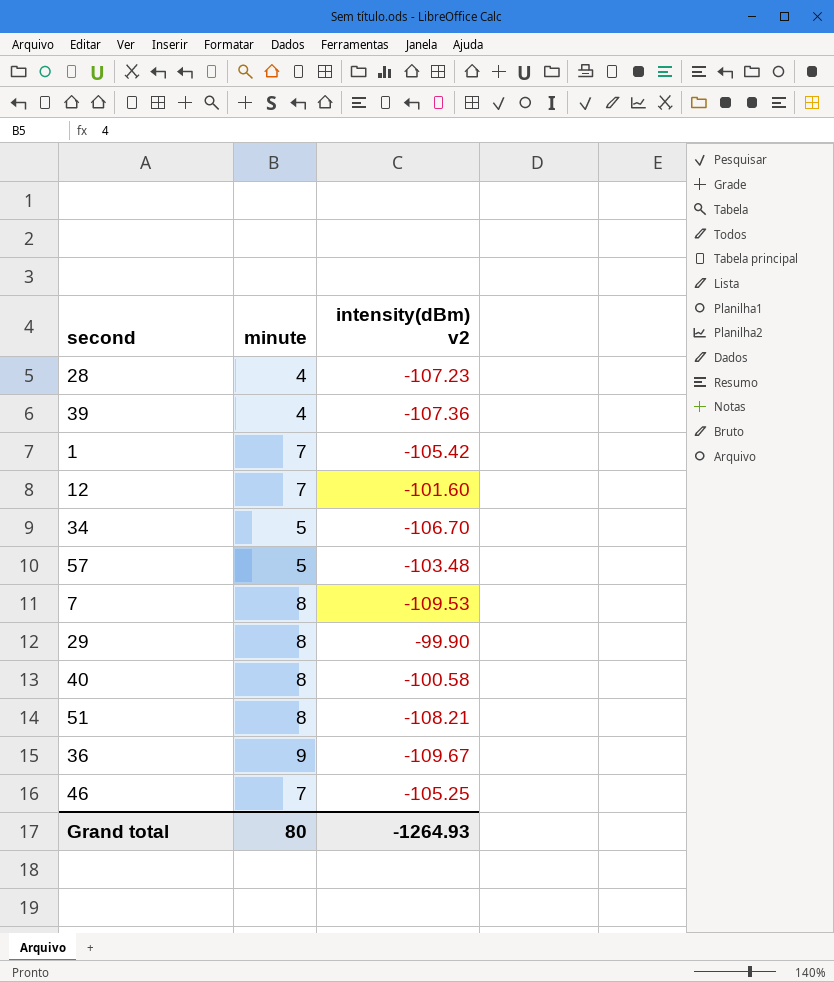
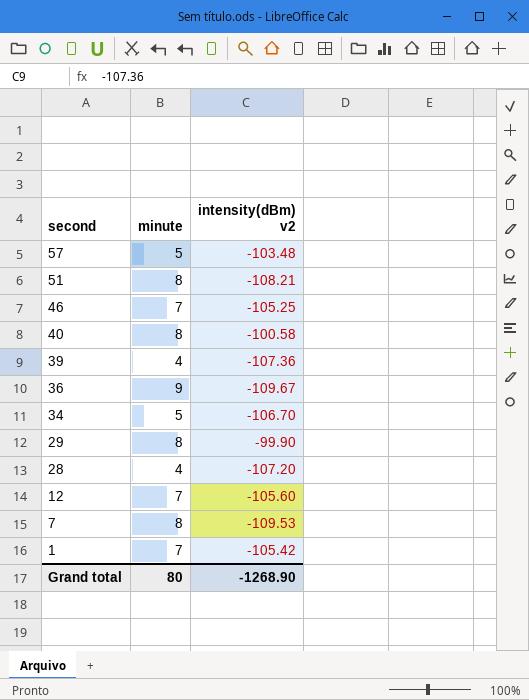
row order: none -> second descending
28 | intensity(dBm) v2: -107.23 -> -107.20
12 | intensity(dBm) v2: -101.60 -> -105.60
Grand total | intensity(dBm) v2: -1264.93 -> -1268.90

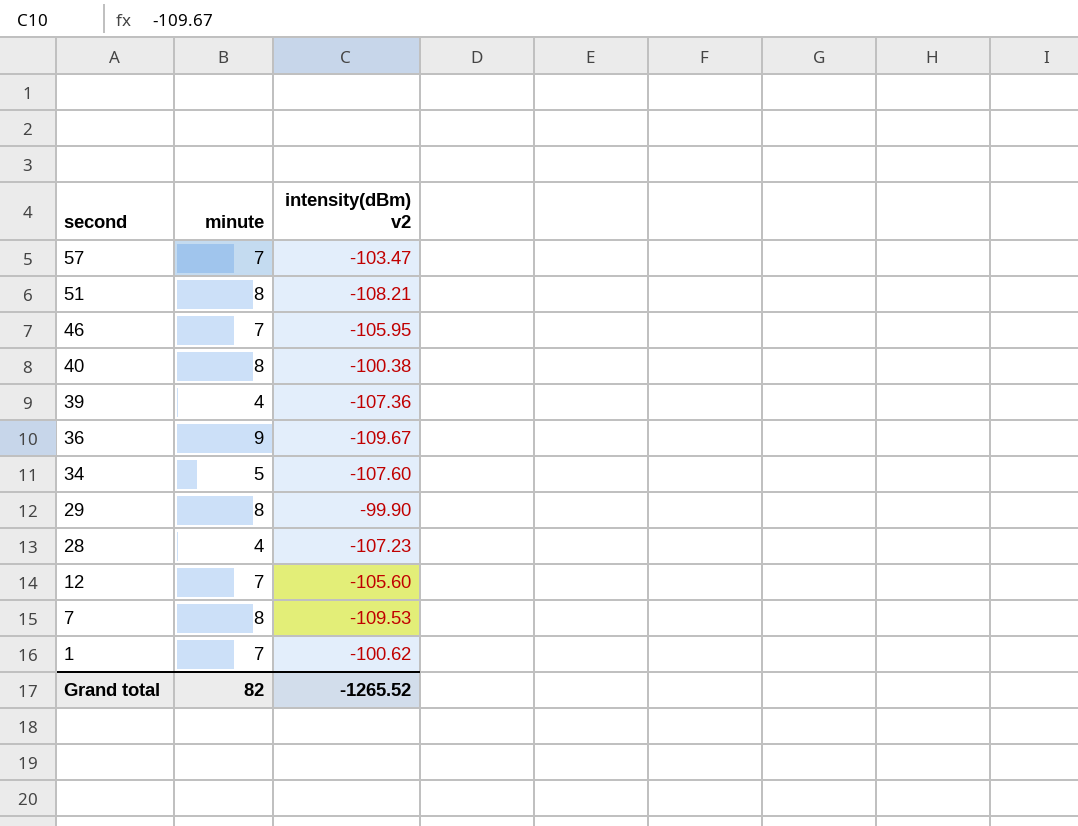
57 | minute: 5 -> 7
57 | intensity(dBm) v2: -103.48 -> -103.47
46 | intensity(dBm) v2: -105.25 -> -105.95
40 | intensity(dBm) v2: -100.58 -> -100.38
34 | intensity(dBm) v2: -106.70 -> -107.60
28 | intensity(dBm) v2: -107.20 -> -107.23
1 | intensity(dBm) v2: -105.42 -> -100.62
Grand total | minute: 80 -> 82
Grand total | intensity(dBm) v2: -1268.90 -> -1265.52

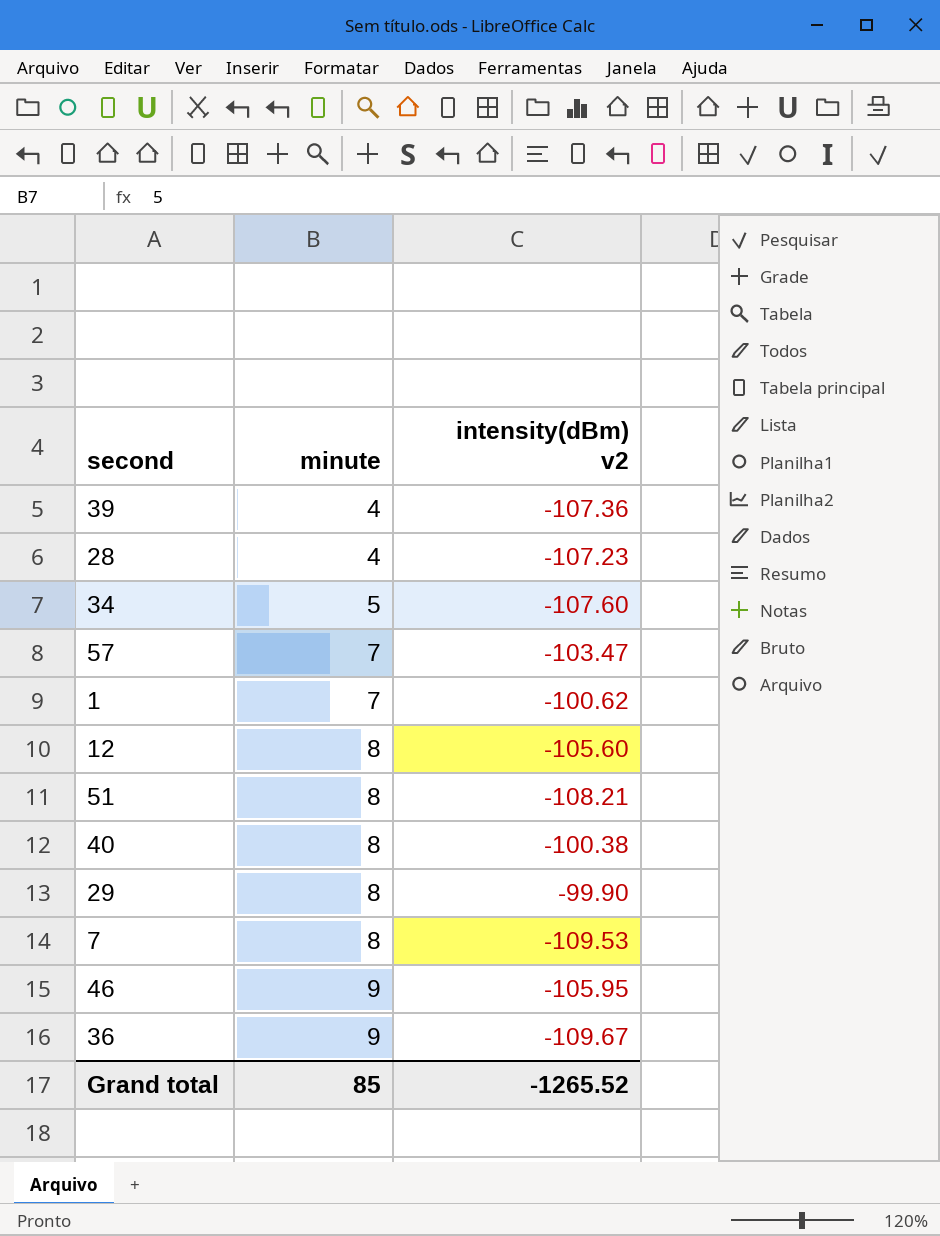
row order: second descending -> minute ascending
12 | minute: 7 -> 8
46 | minute: 7 -> 9
Grand total | minute: 82 -> 85

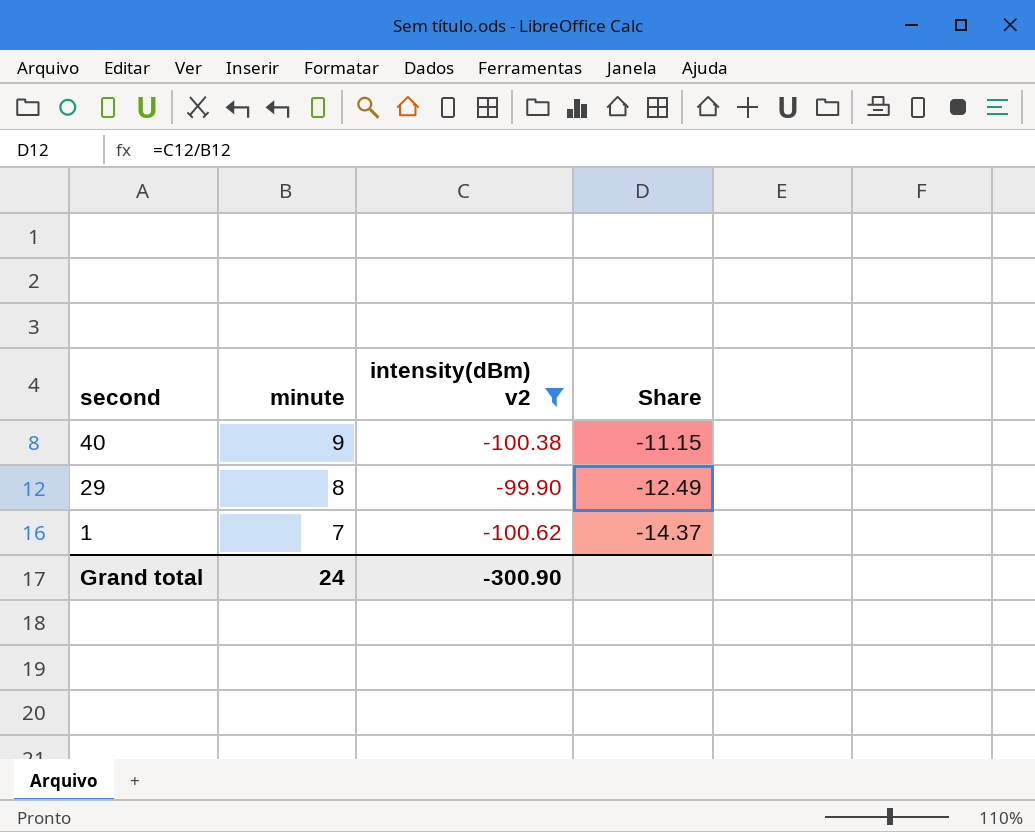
filter: none -> intensity(dBm) v2 >= -100.62
row order: minute ascending -> second descending
column Share | formula: none -> [intensity(dBm) v2] / [minute]
40 | minute: 8 -> 9
Grand total | minute: 85 -> 24
Grand total | intensity(dBm) v2: -1265.52 -> -300.90

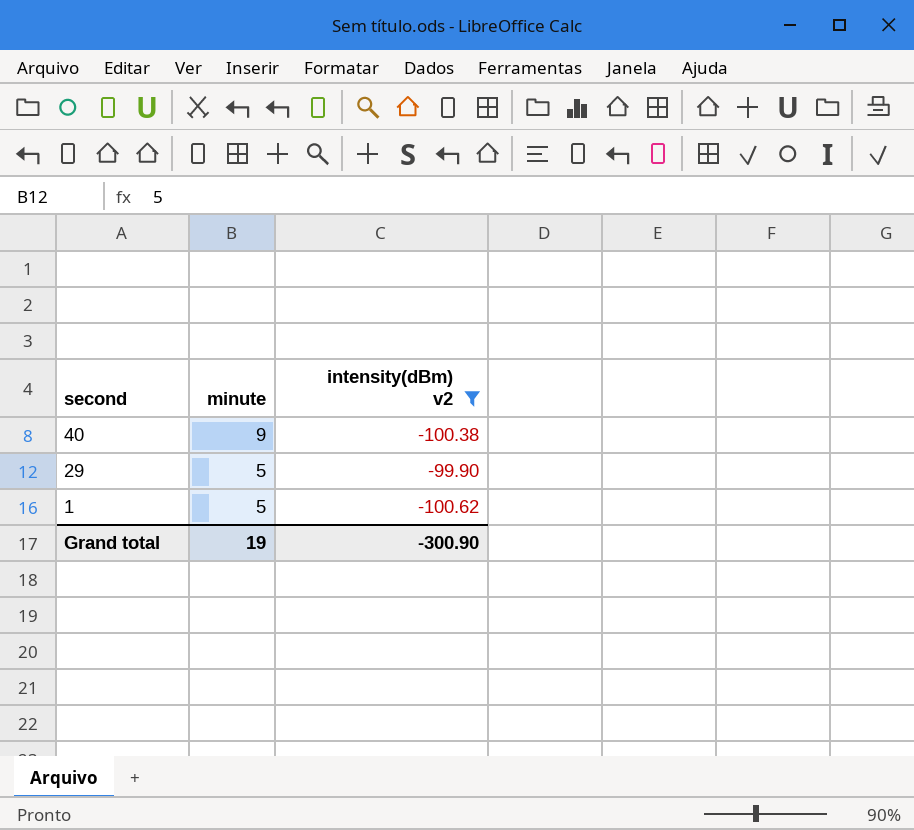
column Share | formula: [intensity(dBm) v2] / [minute] -> none
29 | minute: 8 -> 5
1 | minute: 7 -> 5
Grand total | minute: 24 -> 19

